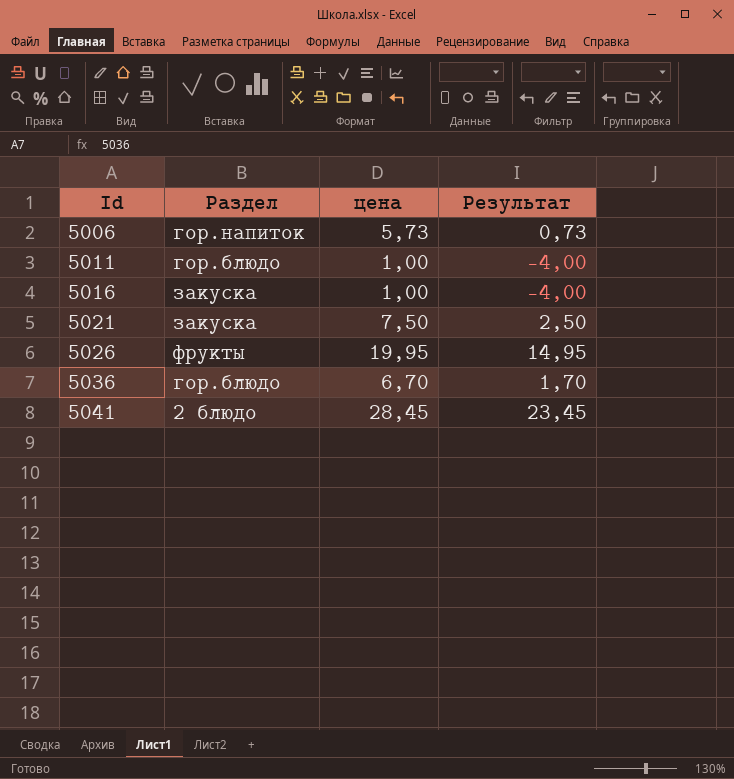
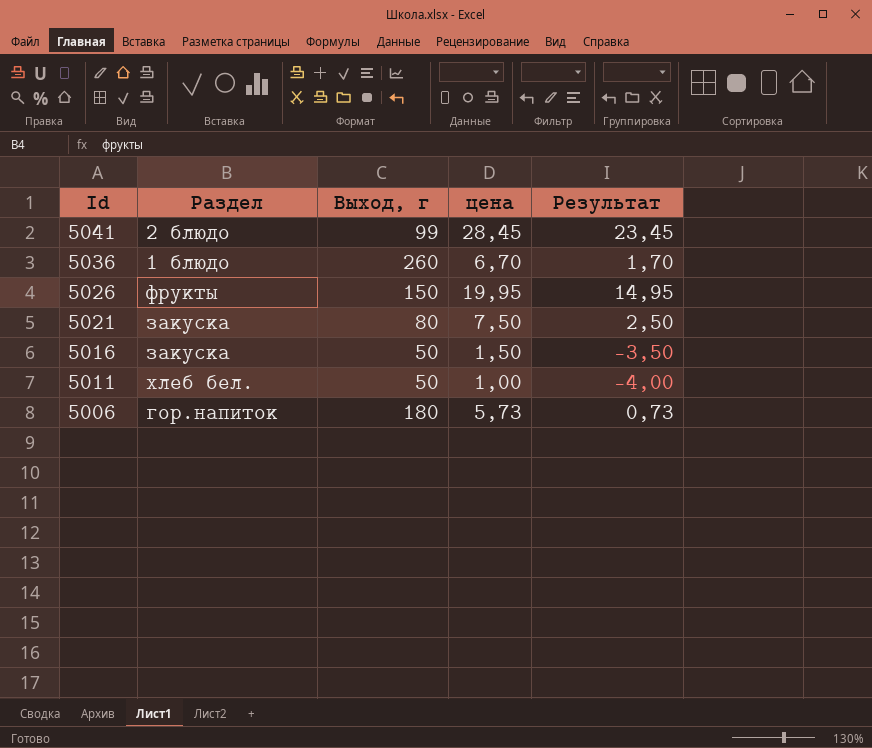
row order: Id ascending -> Id descending
column Выход, г | position: none -> 3
5036 | Раздел: гор.блюдо -> 1 блюдо
5016 | цена: 1,00 -> 1,50
5016 | Результат: -4,00 -> -3,50
5011 | Раздел: гор.блюдо -> хлеб бел.

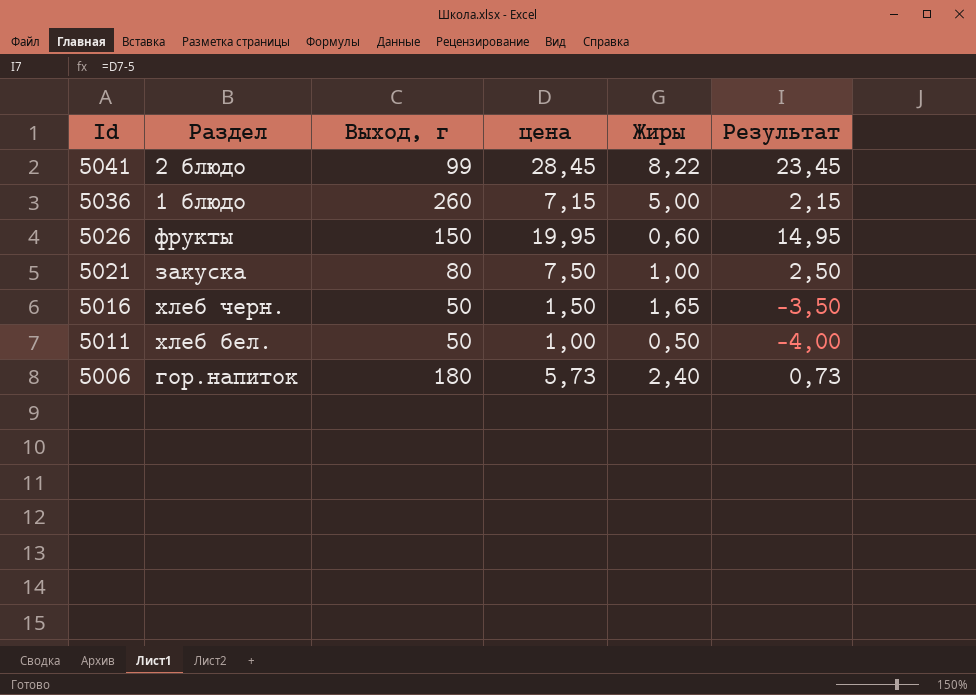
column Жиры | position: none -> 5
5036 | цена: 6,70 -> 7,15
5036 | Результат: 1,70 -> 2,15
5016 | Раздел: закуска -> хлеб черн.

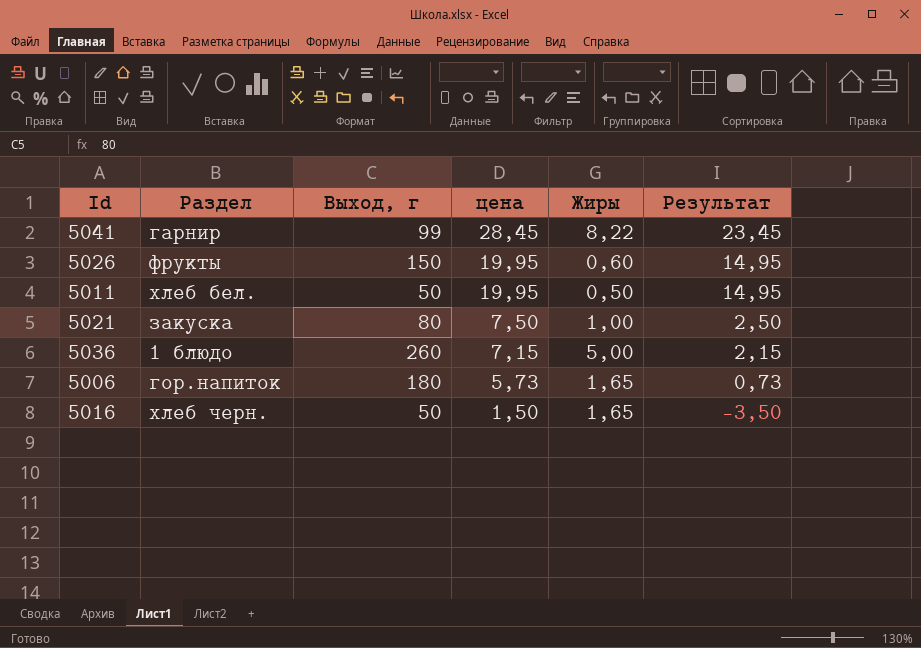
row order: Id descending -> цена descending
5041 | Раздел: 2 блюдо -> гарнир
5011 | цена: 1,00 -> 19,95
5011 | Результат: -4,00 -> 14,95
5006 | Жиры: 2,40 -> 1,65

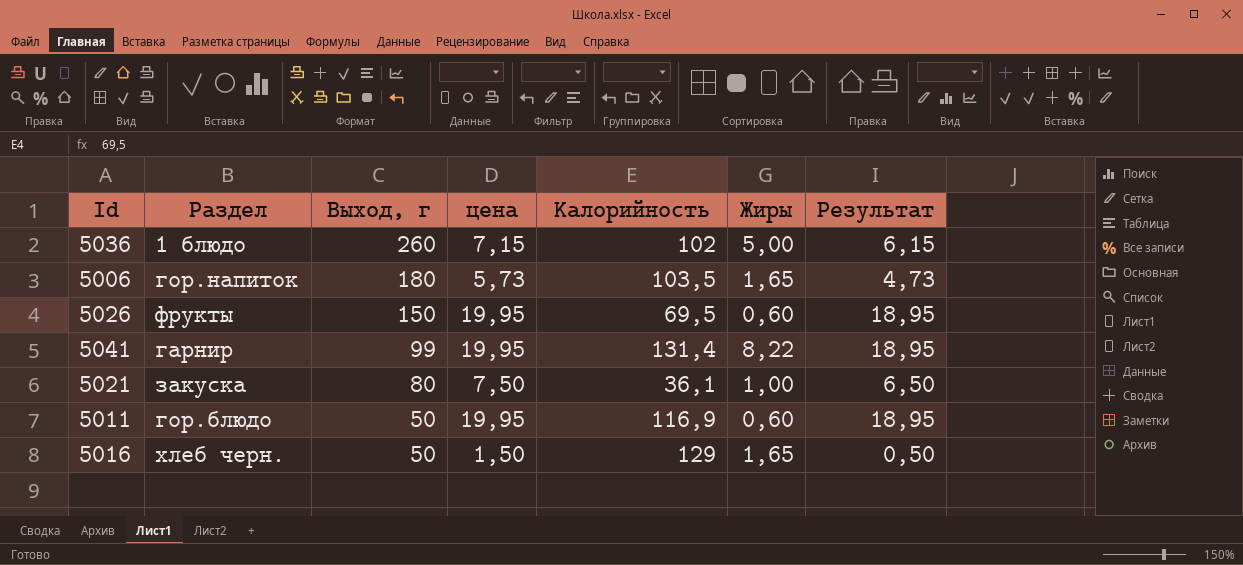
row order: цена descending -> Выход, г descending
column Калорийность | position: none -> 5
column Результат | formula: [цена] - 5 -> [цена] - 1
5041 | цена: 28,45 -> 19,95
5011 | Раздел: хлеб бел. -> гор.блюдо
5011 | Жиры: 0,50 -> 0,60

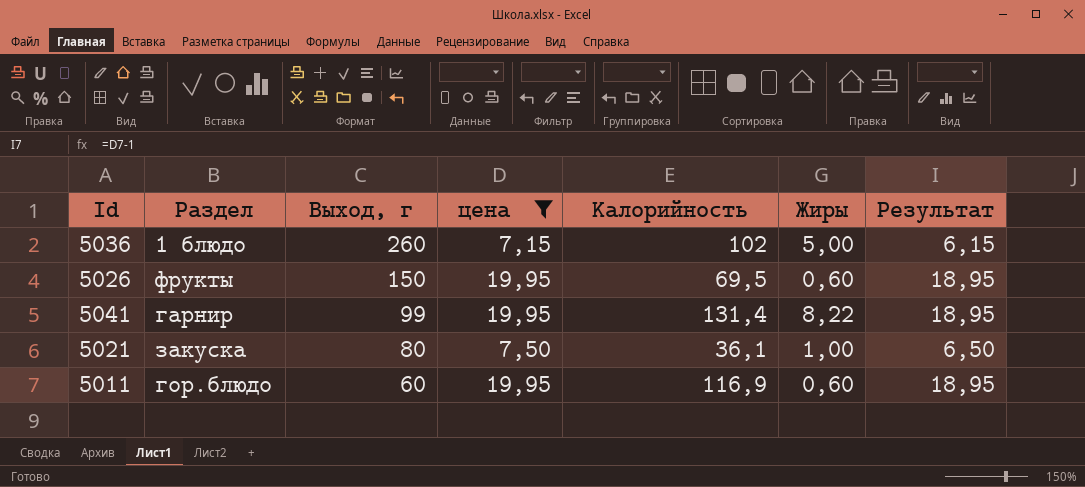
filter: none -> цена >= 7,15
5011 | Выход, г: 50 -> 60

